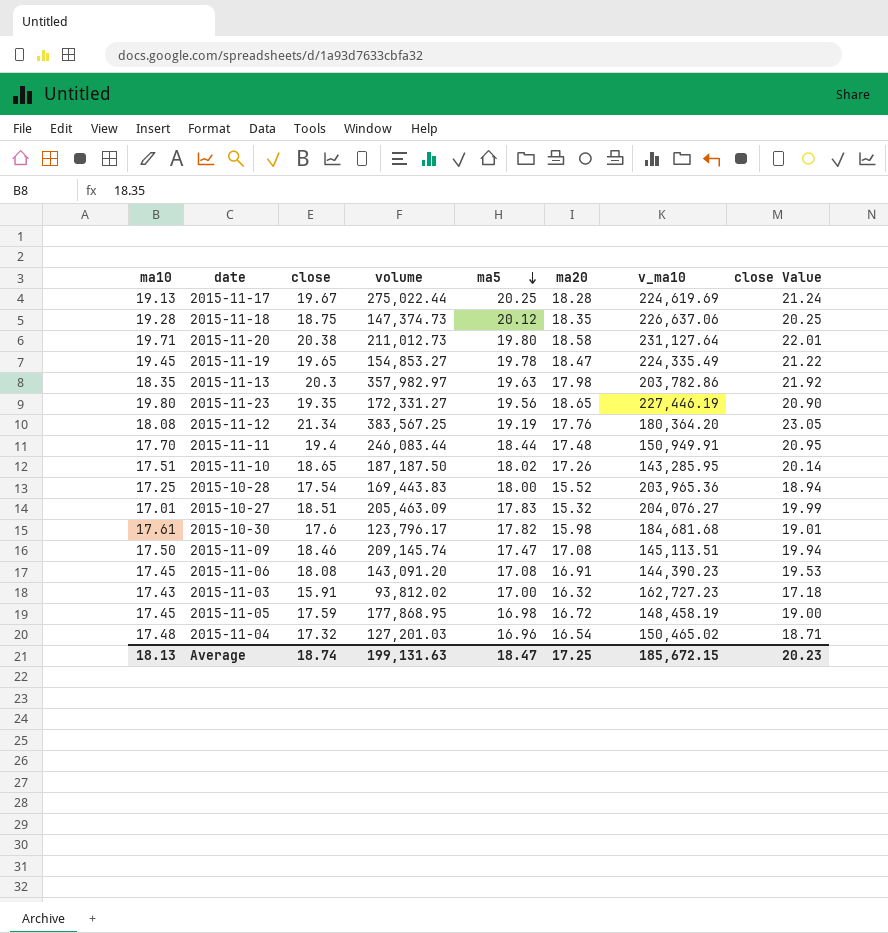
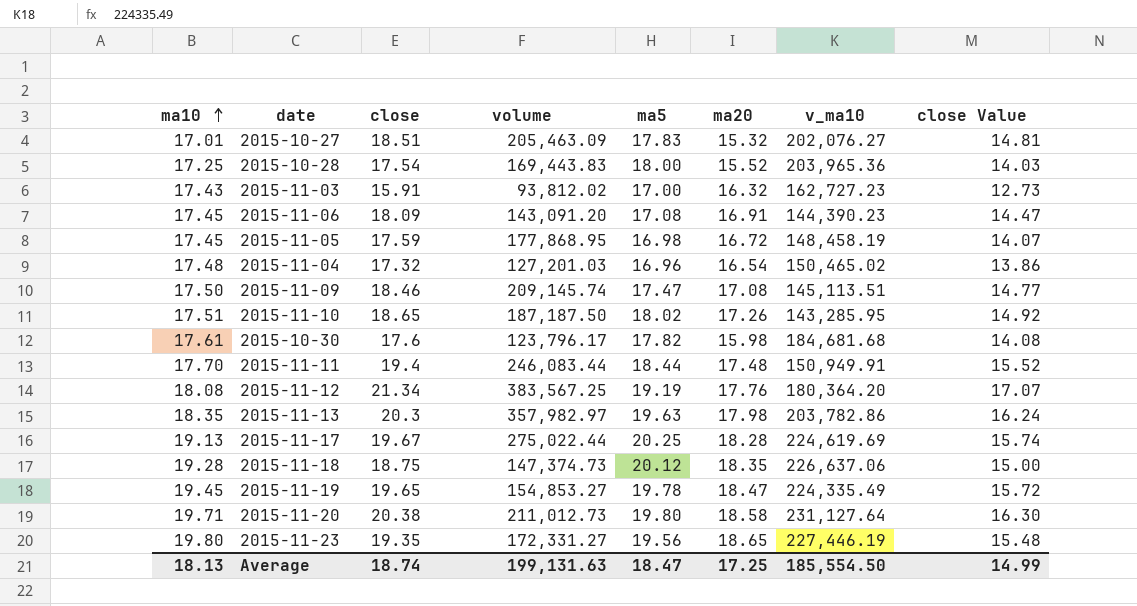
row order: ma5 descending -> ma10 ascending
column close Value | formula: [close] * 1.08 -> [close] * 0.8
2015-10-27 | v_ma10: 204,076.27 -> 202,076.27
2015-11-06 | close: 18.08 -> 18.09
Average | v_ma10: 185,672.15 -> 185,554.50
Average | close Value: 20.23 -> 14.99

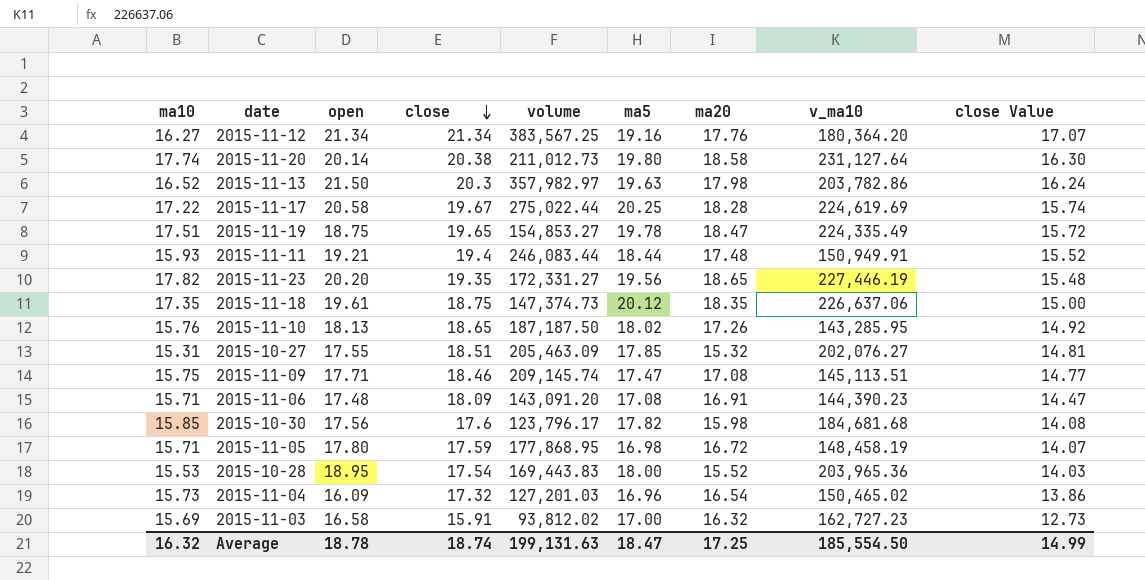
row order: ma10 ascending -> close descending
column open | position: none -> 3
2015-11-12 | ma10: 18.08 -> 16.27
2015-11-12 | ma5: 19.19 -> 19.16
2015-11-20 | ma10: 19.71 -> 17.74
2015-11-13 | ma10: 18.35 -> 16.52
2015-11-17 | ma10: 19.13 -> 17.22
2015-11-19 | ma10: 19.45 -> 17.51
2015-11-11 | ma10: 17.70 -> 15.93
2015-11-23 | ma10: 19.80 -> 17.82
2015-11-18 | ma10: 19.28 -> 17.35
2015-11-10 | ma10: 17.51 -> 15.76
2015-10-27 | ma10: 17.01 -> 15.31
2015-10-27 | ma5: 17.83 -> 17.85
2015-11-09 | ma10: 17.50 -> 15.75
2015-11-06 | ma10: 17.45 -> 15.71
2015-10-30 | ma10: 17.61 -> 15.85
2015-11-05 | ma10: 17.45 -> 15.71
2015-10-28 | ma10: 17.25 -> 15.53
2015-11-04 | ma10: 17.48 -> 15.73
2015-11-03 | ma10: 17.43 -> 15.69
Average | ma10: 18.13 -> 16.32

